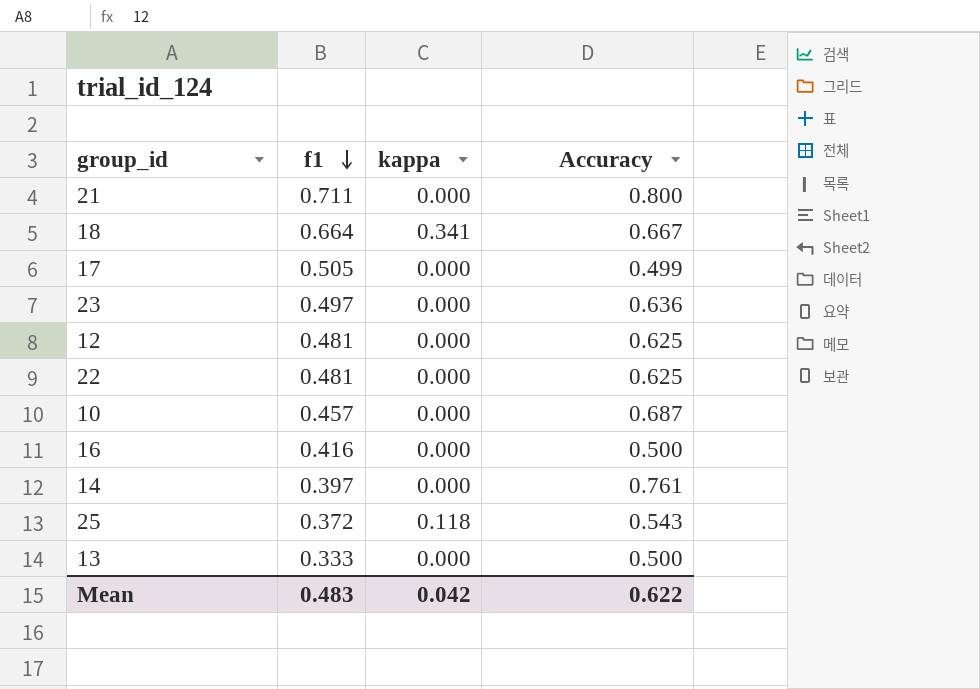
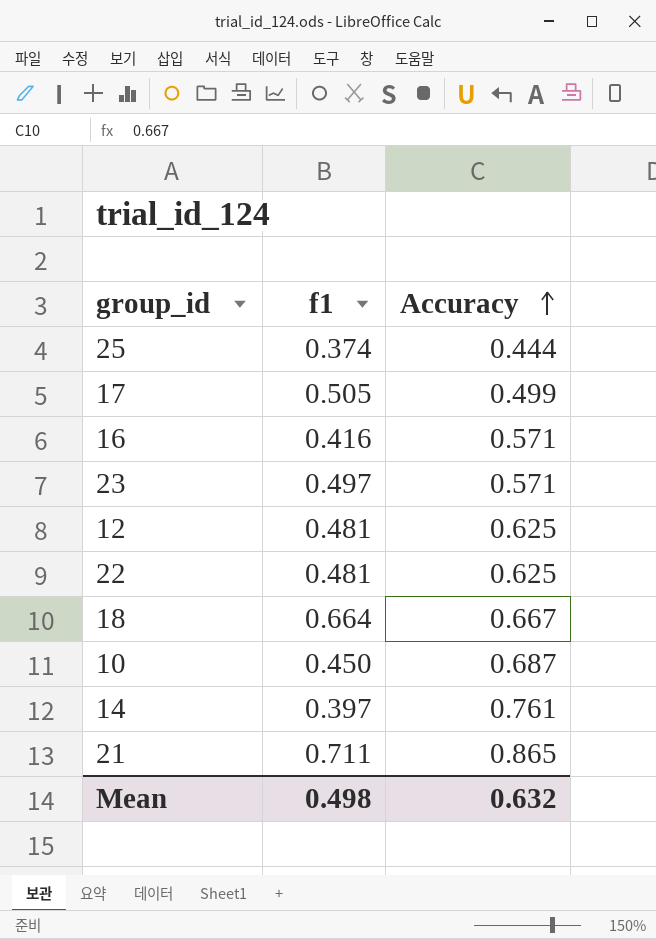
row order: f1 descending -> Accuracy ascending
column kappa | position: 3 -> none
row 13: 0.333 | 0.000 | 0.500 -> none
25 | f1: 0.372 -> 0.374
25 | Accuracy: 0.543 -> 0.444
16 | Accuracy: 0.500 -> 0.571
23 | Accuracy: 0.636 -> 0.571
10 | f1: 0.457 -> 0.450
21 | Accuracy: 0.800 -> 0.865
Mean | f1: 0.483 -> 0.498
Mean | Accuracy: 0.622 -> 0.632

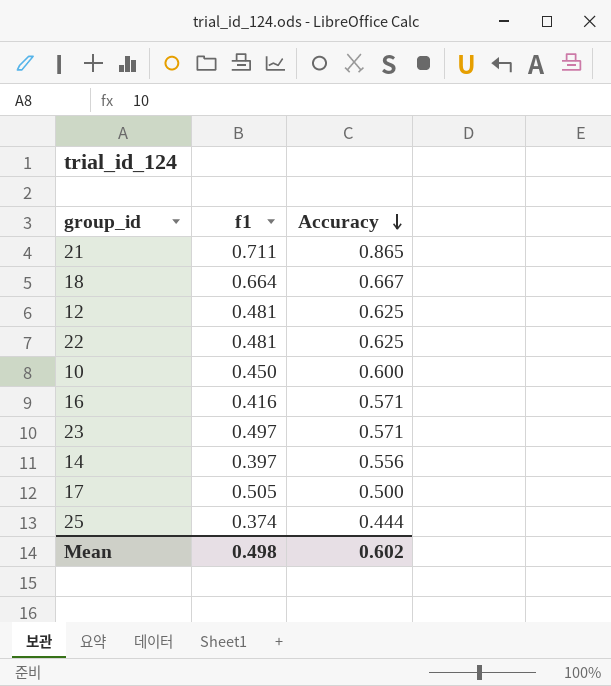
row order: Accuracy ascending -> Accuracy descending
10 | Accuracy: 0.687 -> 0.600
14 | Accuracy: 0.761 -> 0.556
17 | Accuracy: 0.499 -> 0.500
Mean | Accuracy: 0.632 -> 0.602

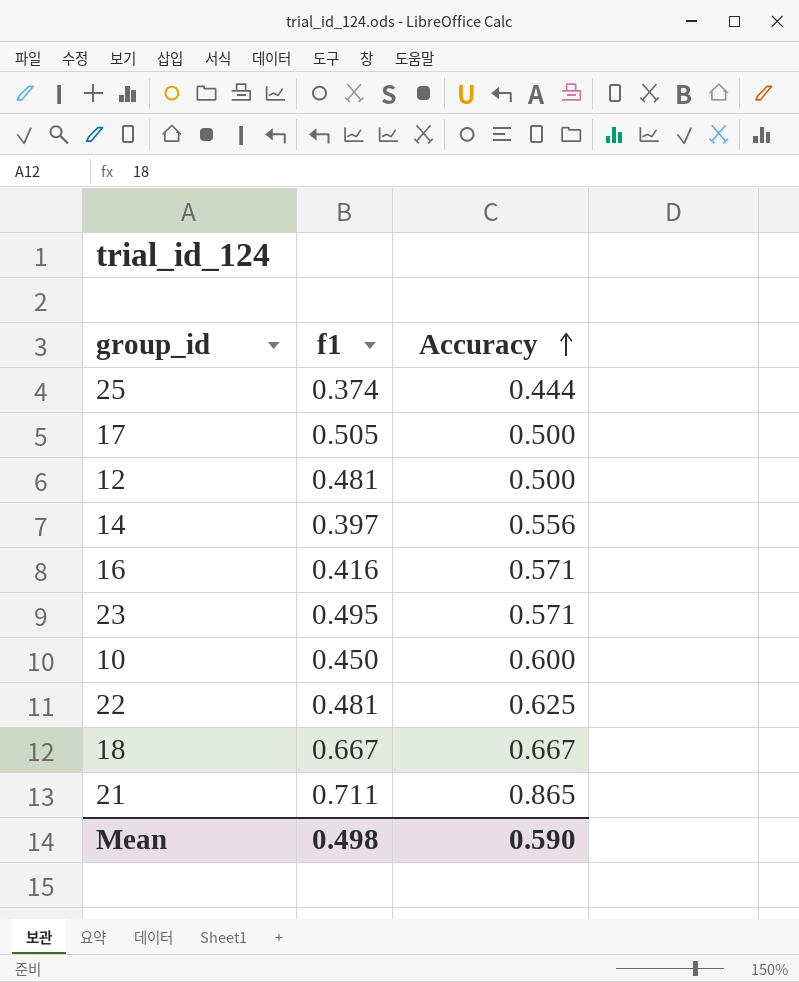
row order: Accuracy descending -> Accuracy ascending
12 | Accuracy: 0.625 -> 0.500
23 | f1: 0.497 -> 0.495
18 | f1: 0.664 -> 0.667
Mean | Accuracy: 0.602 -> 0.590

